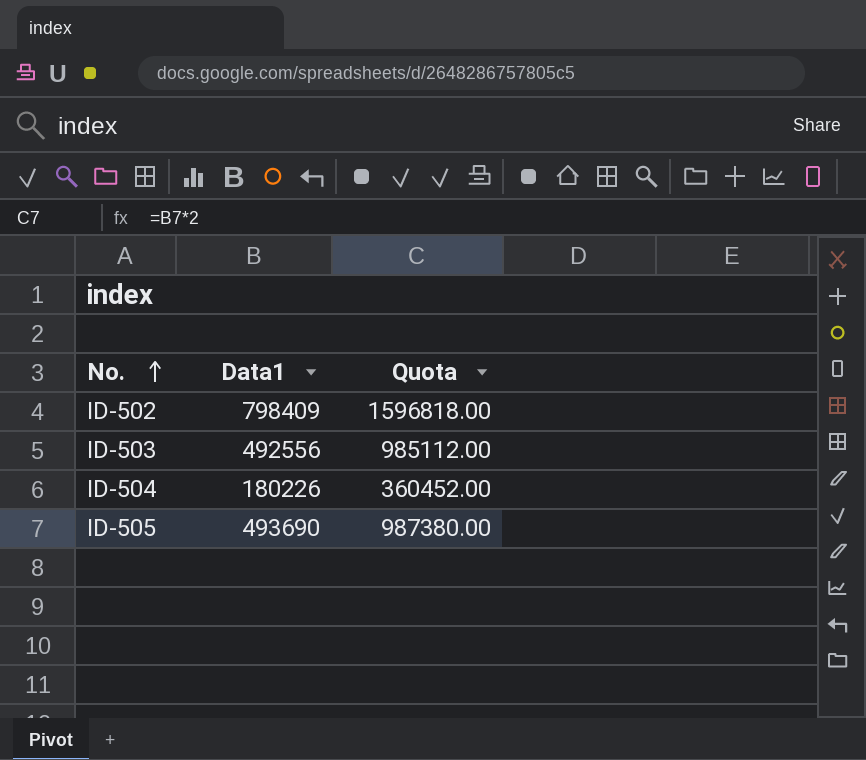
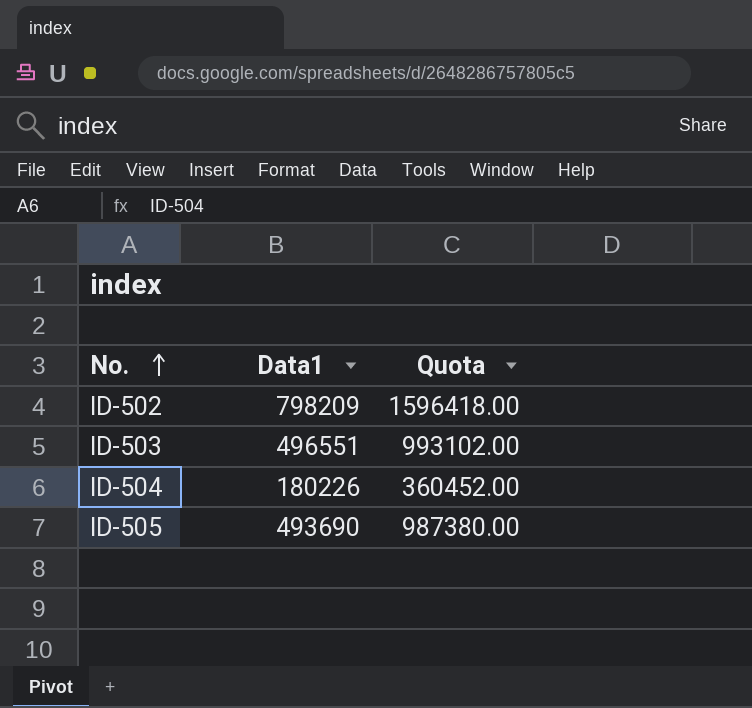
ID-502 | Data1: 798409 -> 798209
ID-502 | Quota: 1596818.00 -> 1596418.00
ID-503 | Data1: 492556 -> 496551
ID-503 | Quota: 985112.00 -> 993102.00

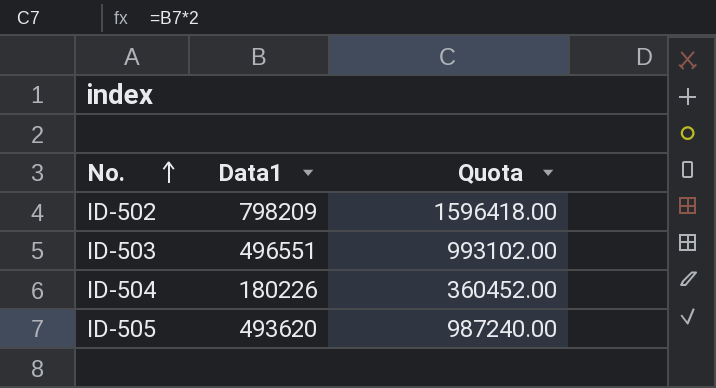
ID-505 | Data1: 493690 -> 493620
ID-505 | Quota: 987380.00 -> 987240.00

